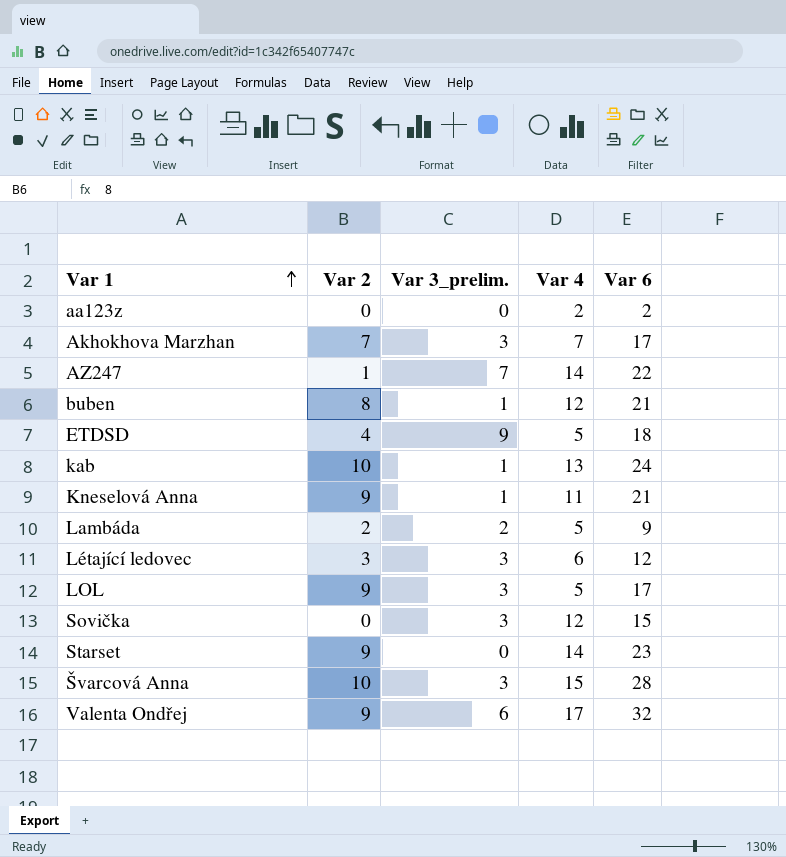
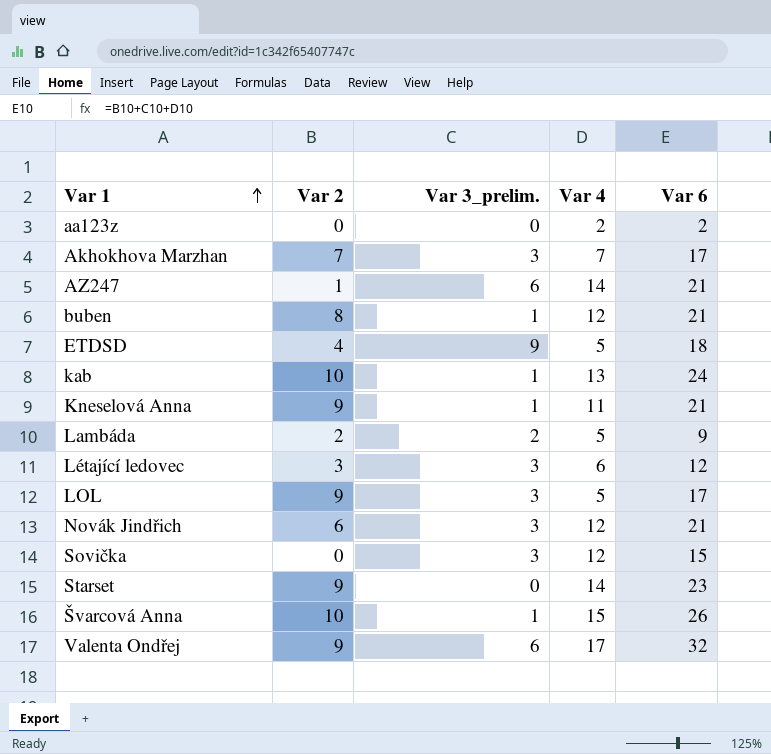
AZ247 | Var 3_prelim.: 7 -> 6
AZ247 | Var 6: 22 -> 21
row Novák Jindřich: none -> 6 | 3 | 12 | 21
Švarcová Anna | Var 3_prelim.: 3 -> 1
Švarcová Anna | Var 6: 28 -> 26

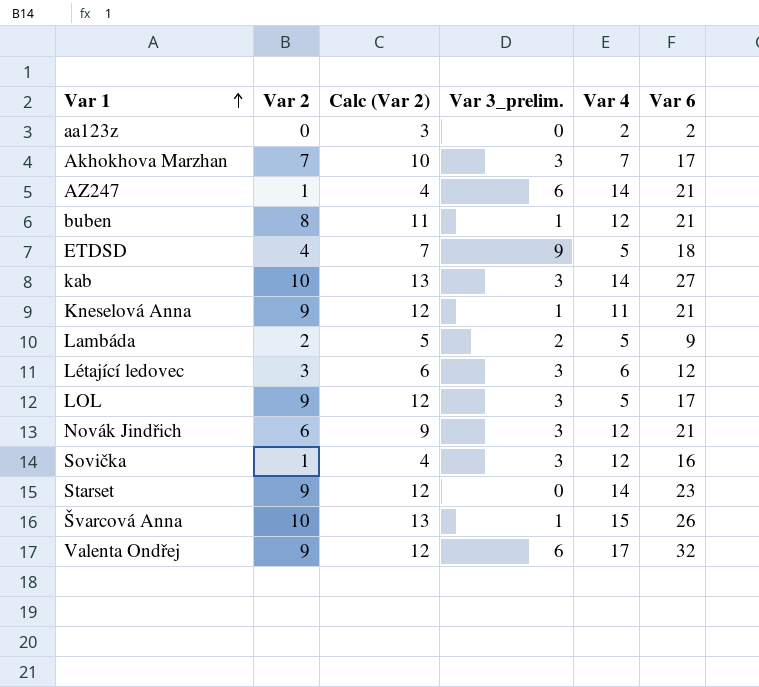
column Calc (Var 2) | formula: none -> [Var 2] + 3
kab | Var 3_prelim.: 1 -> 3
kab | Var 4: 13 -> 14
kab | Var 6: 24 -> 27
Sovička | Var 2: 0 -> 1
Sovička | Var 6: 15 -> 16

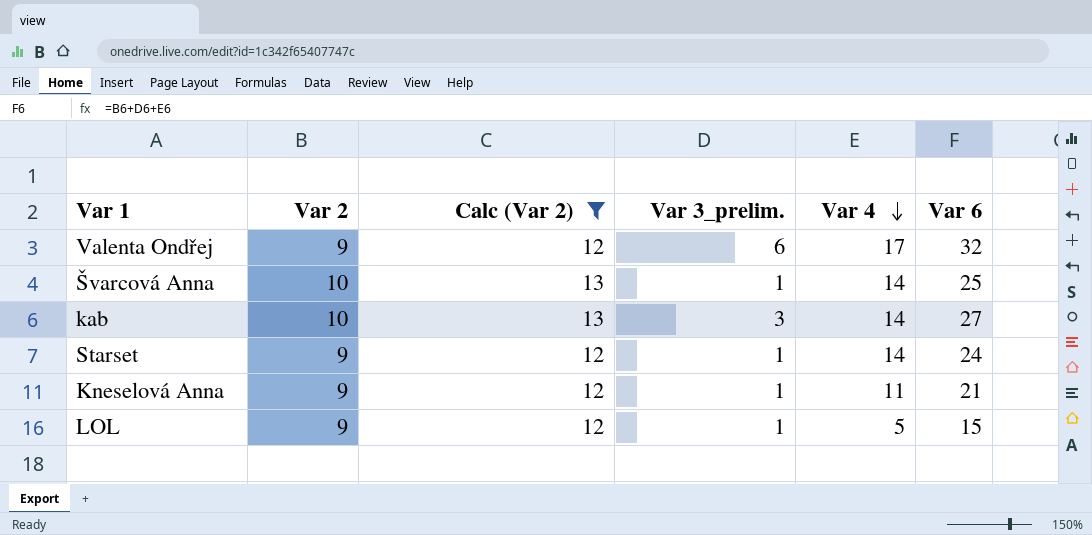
filter: none -> Calc (Var 2) >= 12
row order: Var 1 ascending -> Var 4 descending
Švarcová Anna | Var 4: 15 -> 14
Švarcová Anna | Var 6: 26 -> 25
Starset | Var 3_prelim.: 0 -> 1
Starset | Var 6: 23 -> 24
LOL | Var 3_prelim.: 3 -> 1
LOL | Var 6: 17 -> 15

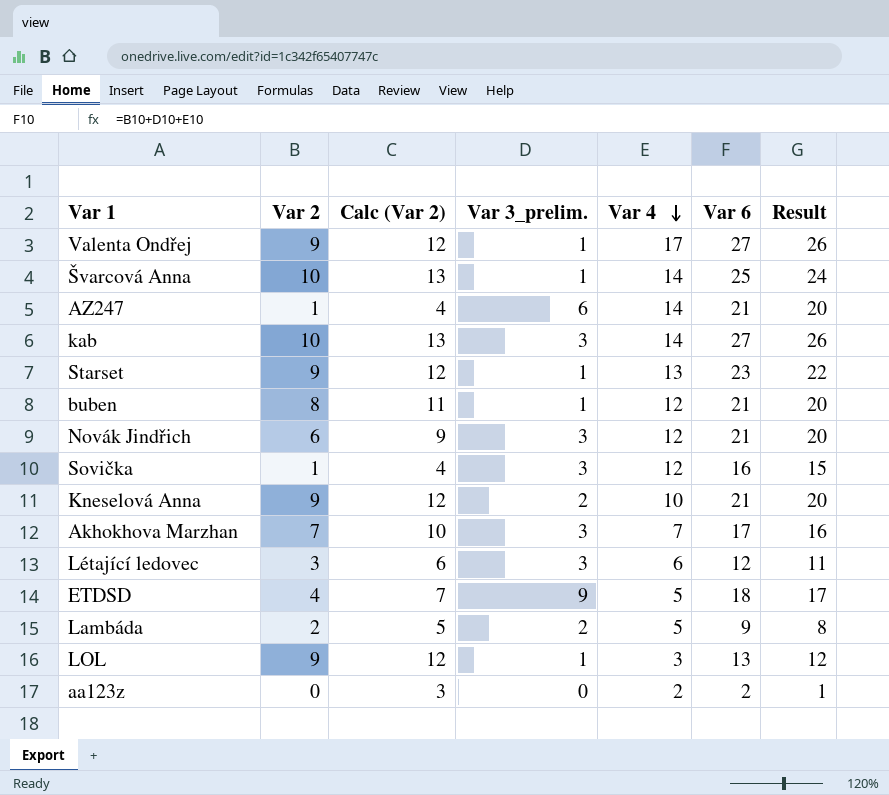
filter: Calc (Var 2) >= 12 -> none
column Result | formula: none -> [Var 6] - 1
Valenta Ondřej | Var 3_prelim.: 6 -> 1
Valenta Ondřej | Var 6: 32 -> 27
Starset | Var 4: 14 -> 13
Starset | Var 6: 24 -> 23
Kneselová Anna | Var 3_prelim.: 1 -> 2
Kneselová Anna | Var 4: 11 -> 10
LOL | Var 4: 5 -> 3
LOL | Var 6: 15 -> 13

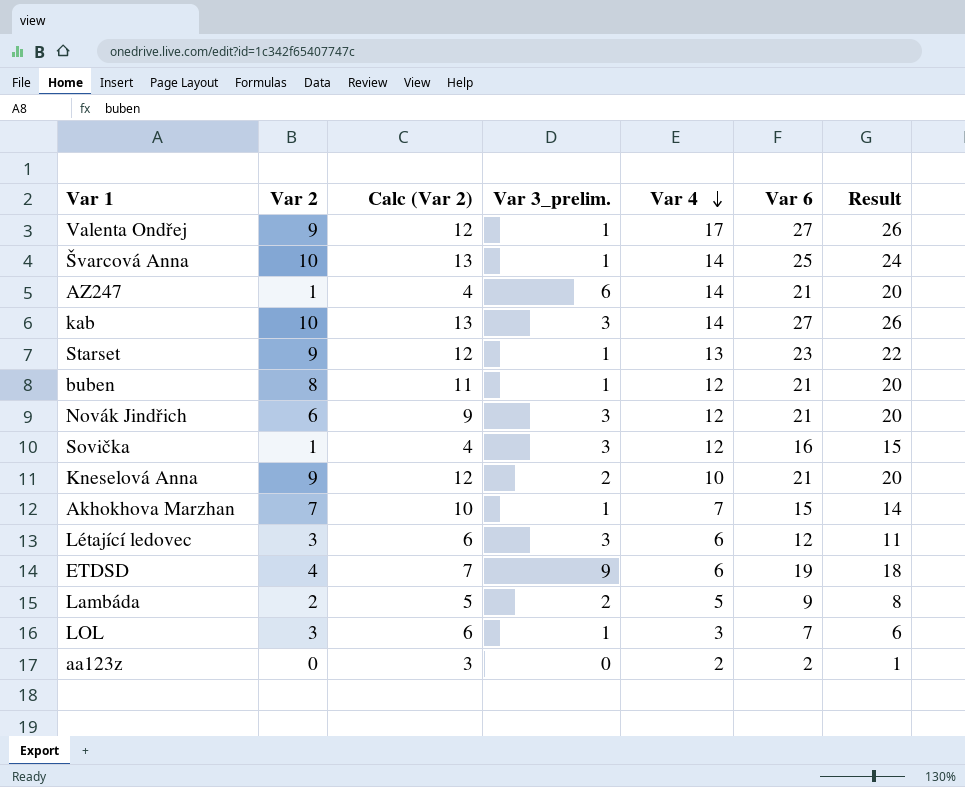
Akhokhova Marzhan | Var 3_prelim.: 3 -> 1
Akhokhova Marzhan | Var 6: 17 -> 15
Akhokhova Marzhan | Result: 16 -> 14
ETDSD | Var 4: 5 -> 6
ETDSD | Var 6: 18 -> 19
ETDSD | Result: 17 -> 18
LOL | Var 2: 9 -> 3
LOL | Calc (Var 2): 12 -> 6
LOL | Var 6: 13 -> 7
LOL | Result: 12 -> 6

